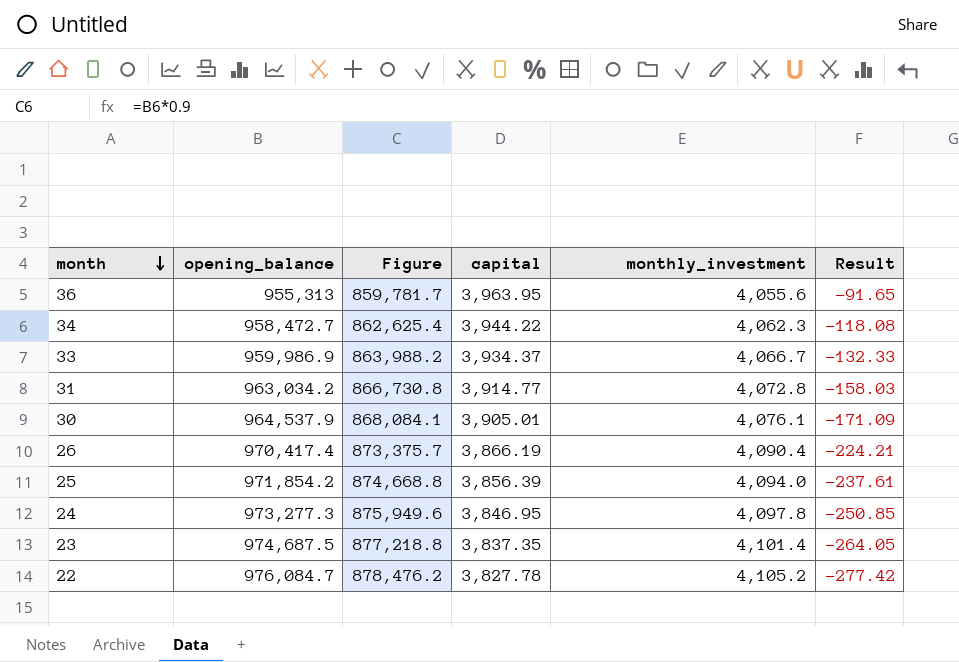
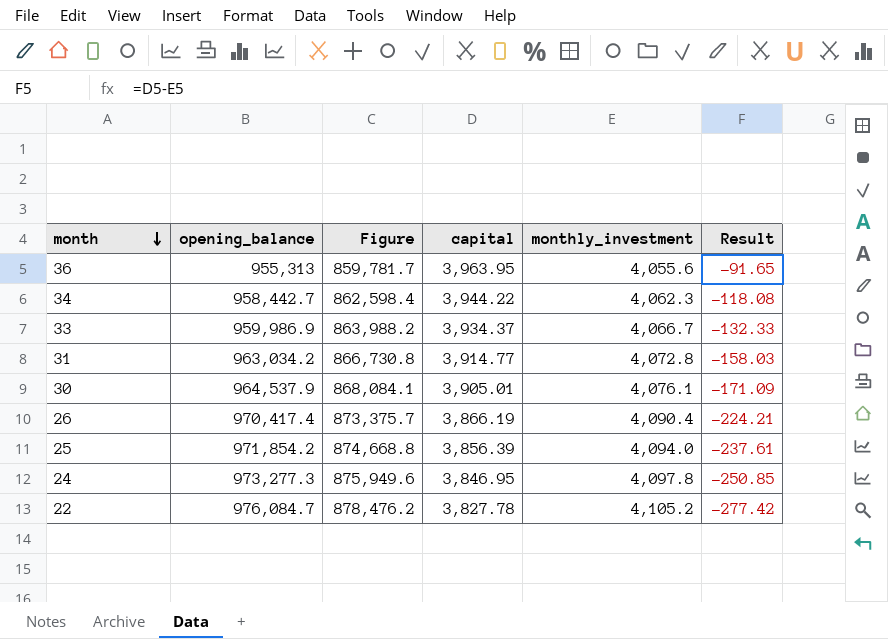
row 23: 974,687.5 | 877,218.8 | 3,837.35 | 4,101.4 | -264.05 -> none
34 | opening_balance: 958,472.7 -> 958,442.7
34 | Figure: 862,625.4 -> 862,598.4

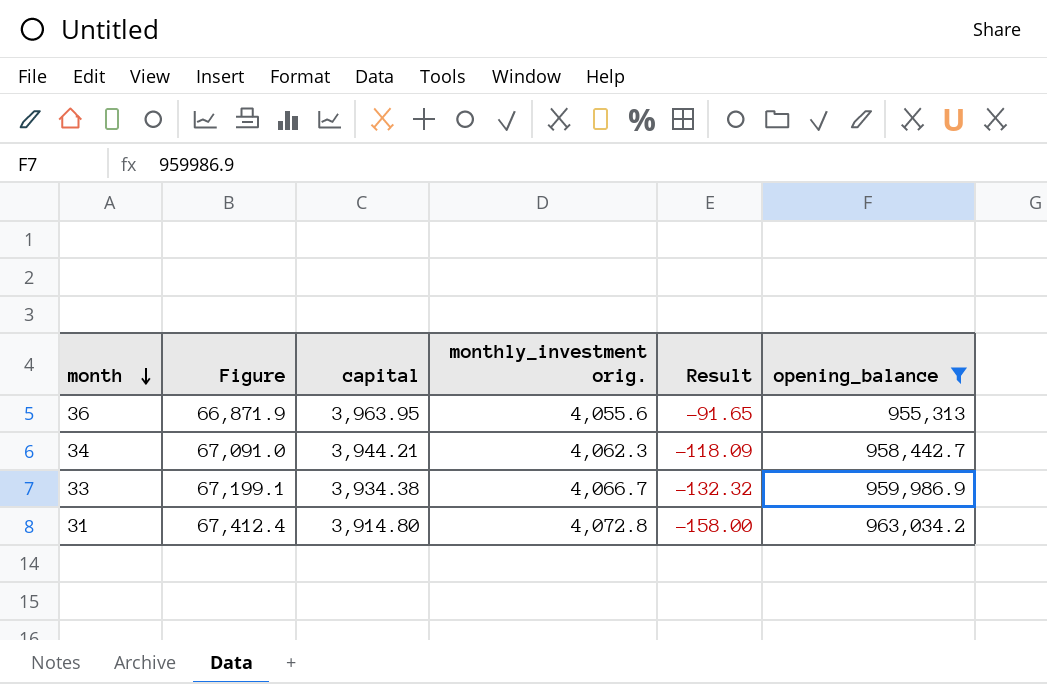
filter: none -> opening_balance <= 963,034.2
column Figure | formula: [opening_balance] * 0.9 -> [opening_balance] * 0.07
column name: monthly_investment -> monthly_investment orig.
column opening_balance | position: 2 -> 6
34 | capital: 3,944.22 -> 3,944.21
34 | Result: -118.08 -> -118.09
33 | capital: 3,934.37 -> 3,934.38
33 | Result: -132.33 -> -132.32
31 | capital: 3,914.77 -> 3,914.80
31 | Result: -158.03 -> -158.00

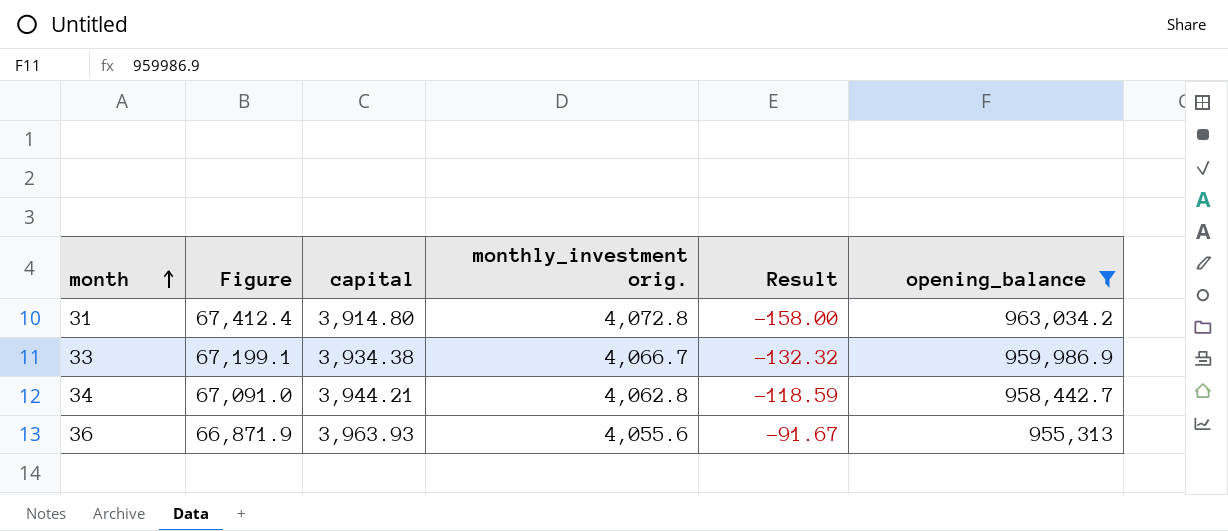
row order: month descending -> month ascending
34 | monthly_investment orig.: 4,062.3 -> 4,062.8
34 | Result: -118.09 -> -118.59
36 | capital: 3,963.95 -> 3,963.93
36 | Result: -91.65 -> -91.67

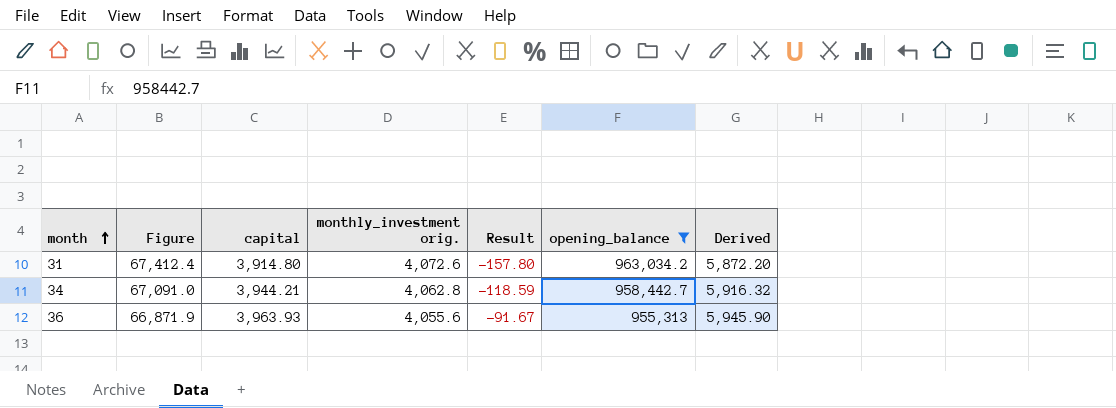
column Derived | formula: none -> [capital] * 1.5
row 33: 67,199.1 | 3,934.38 | 4,066.7 | -132.32 | 959,986.9 -> none
31 | monthly_investment orig.: 4,072.8 -> 4,072.6
31 | Result: -158.00 -> -157.80

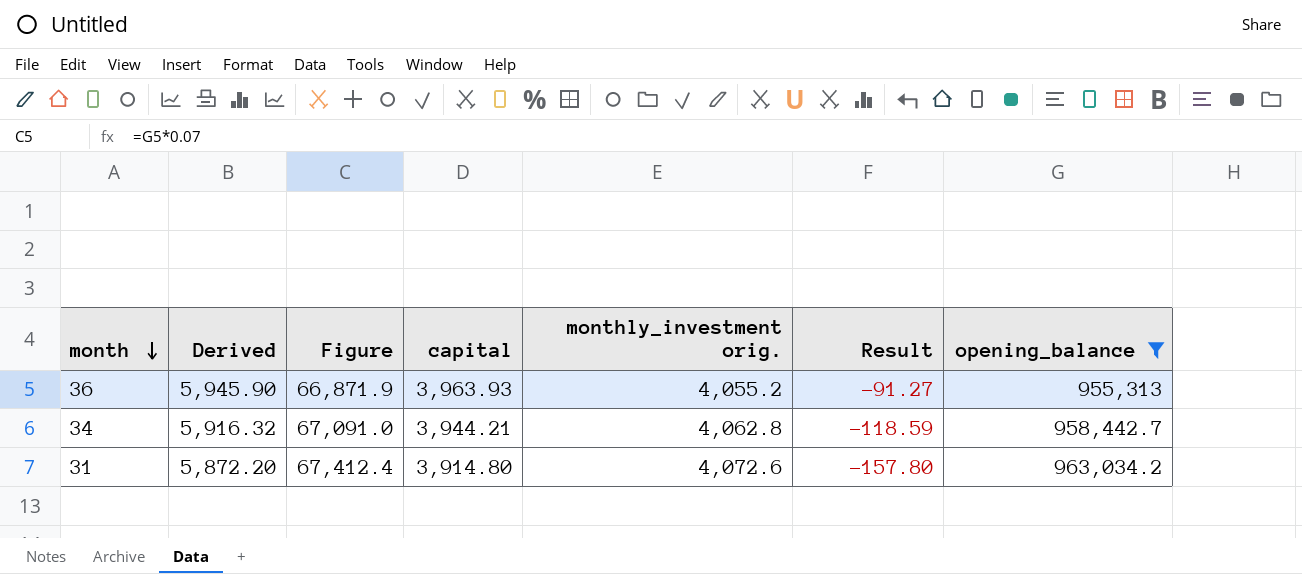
row order: month ascending -> month descending
column Derived | position: 7 -> 2
36 | monthly_investment orig.: 4,055.6 -> 4,055.2
36 | Result: -91.67 -> -91.27

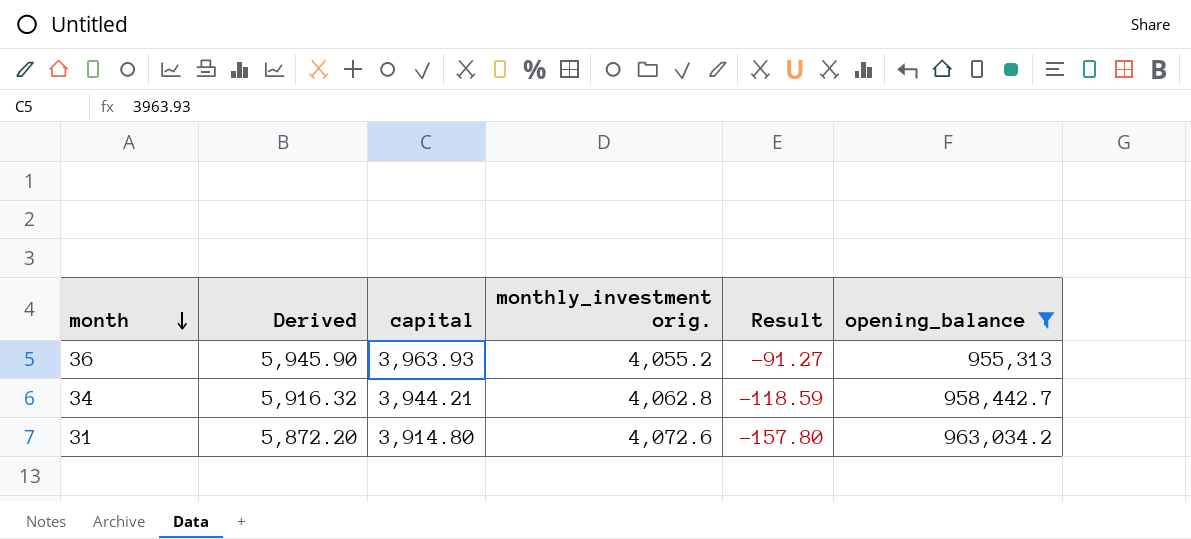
column Figure | formula: [opening_balance] * 0.07 -> none

